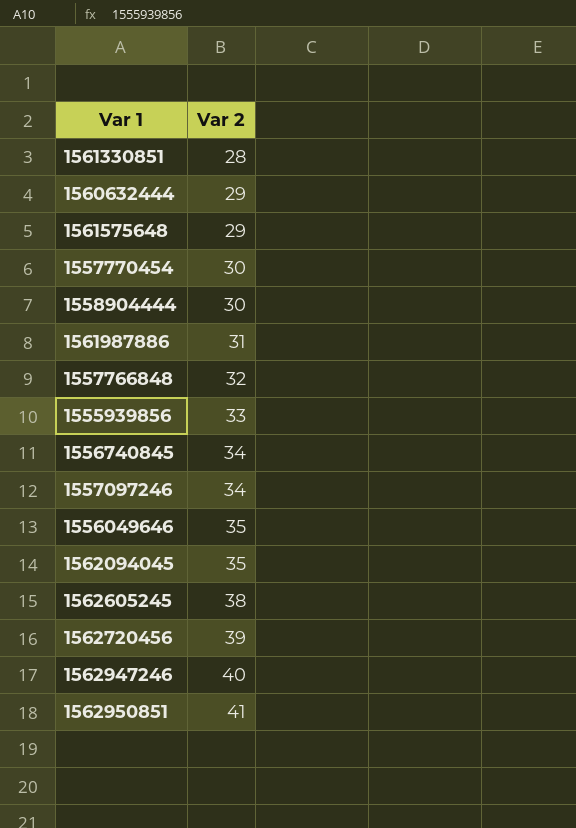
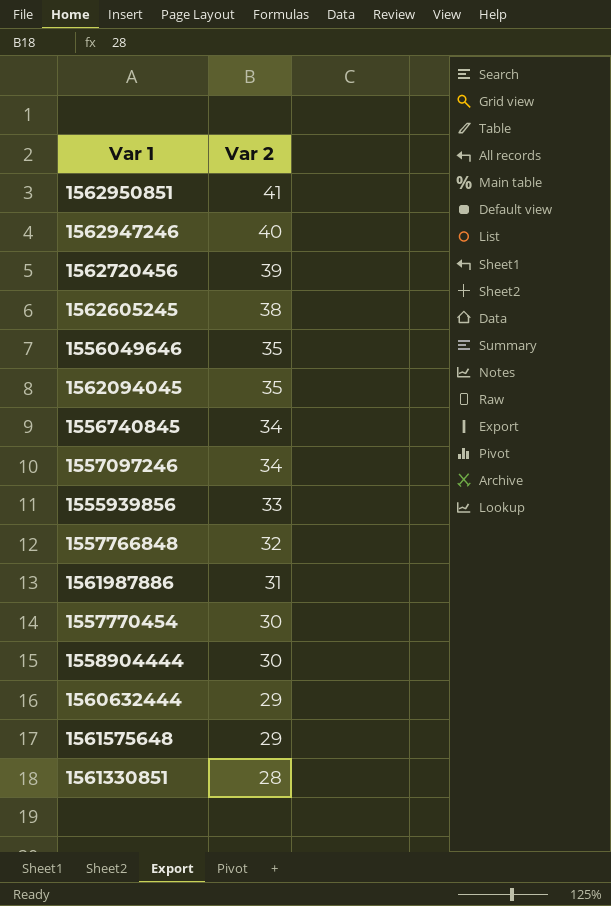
row order: Var 2 ascending -> Var 2 descending

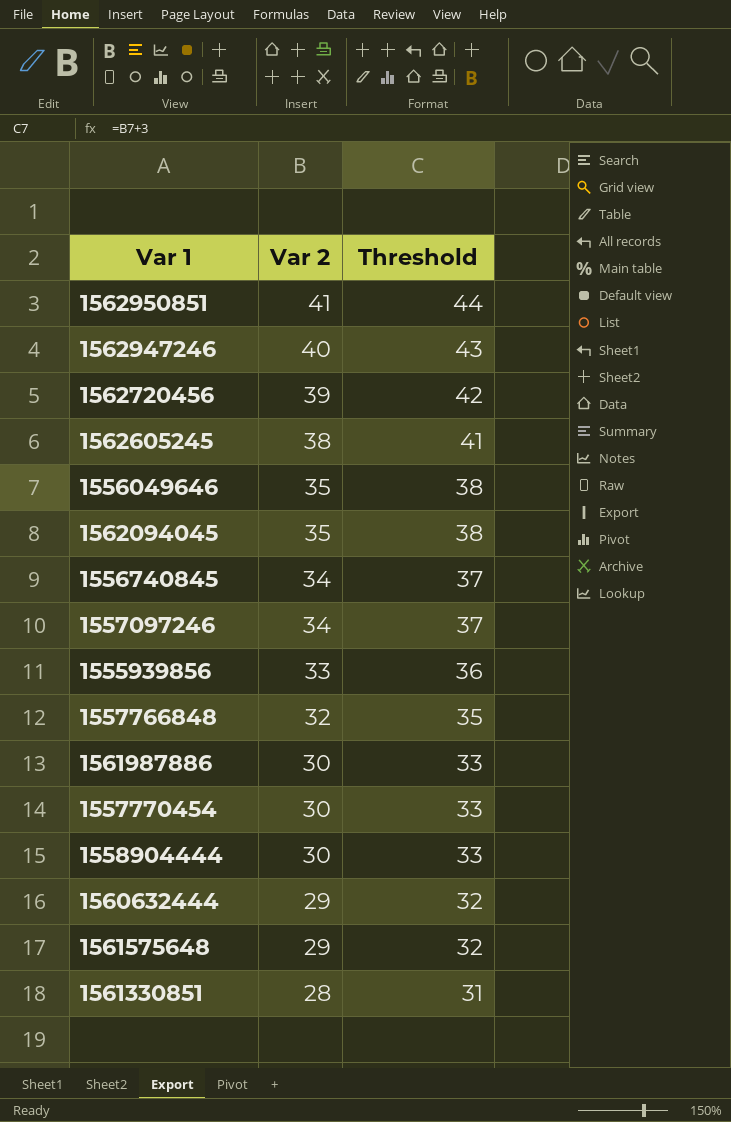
column Threshold | formula: none -> [Var 2] + 3
1561987886 | Var 2: 31 -> 30

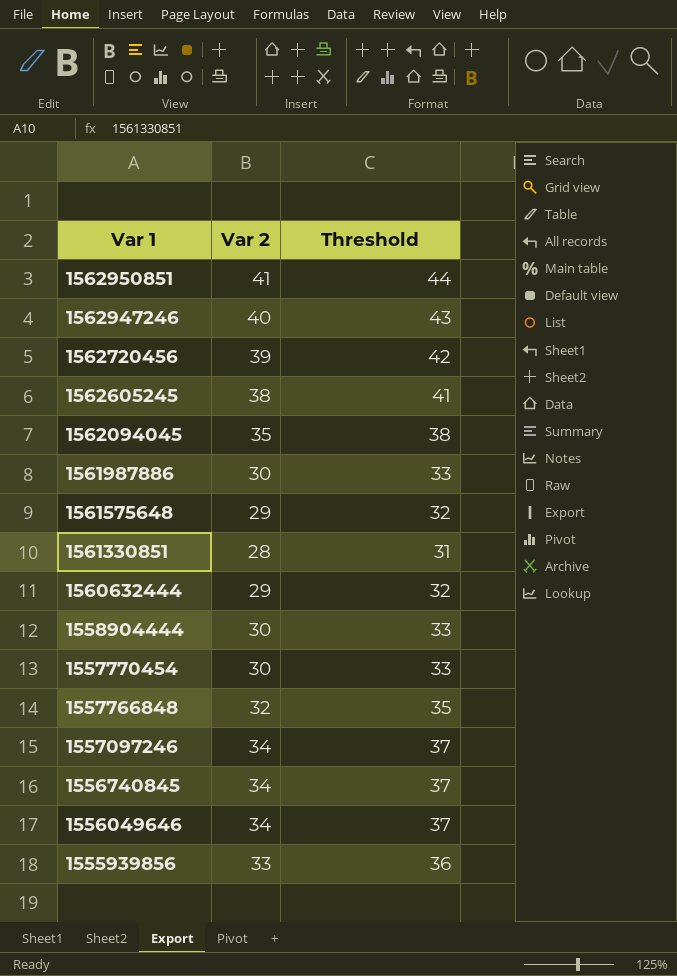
row order: Var 2 descending -> Var 1 descending
1556049646 | Var 2: 35 -> 34
1556049646 | Threshold: 38 -> 37

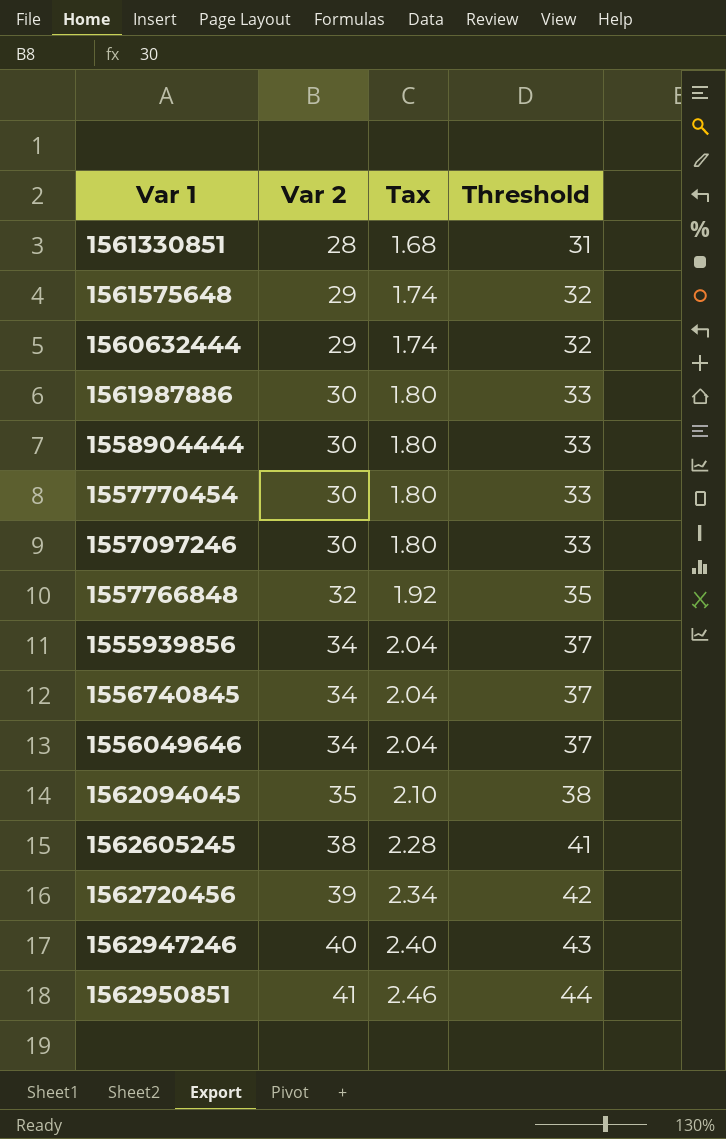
row order: Var 1 descending -> Var 2 ascending
column Tax | formula: none -> [Var 2] * 0.06
1557097246 | Var 2: 34 -> 30
1557097246 | Threshold: 37 -> 33
1555939856 | Var 2: 33 -> 34
1555939856 | Threshold: 36 -> 37

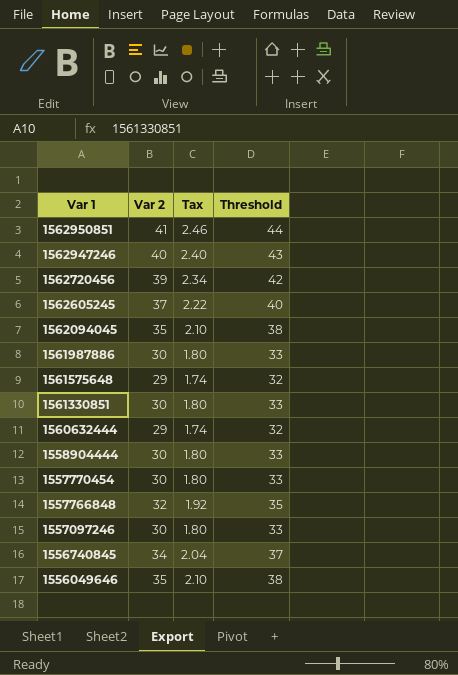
row order: Var 2 ascending -> Var 1 descending
row 1555939856: 34 | 2.04 | 37 -> none
1562605245 | Var 2: 38 -> 37
1562605245 | Tax: 2.28 -> 2.22
1562605245 | Threshold: 41 -> 40
1561330851 | Var 2: 28 -> 30
1561330851 | Tax: 1.68 -> 1.80
1561330851 | Threshold: 31 -> 33
1556049646 | Var 2: 34 -> 35
1556049646 | Tax: 2.04 -> 2.10
1556049646 | Threshold: 37 -> 38

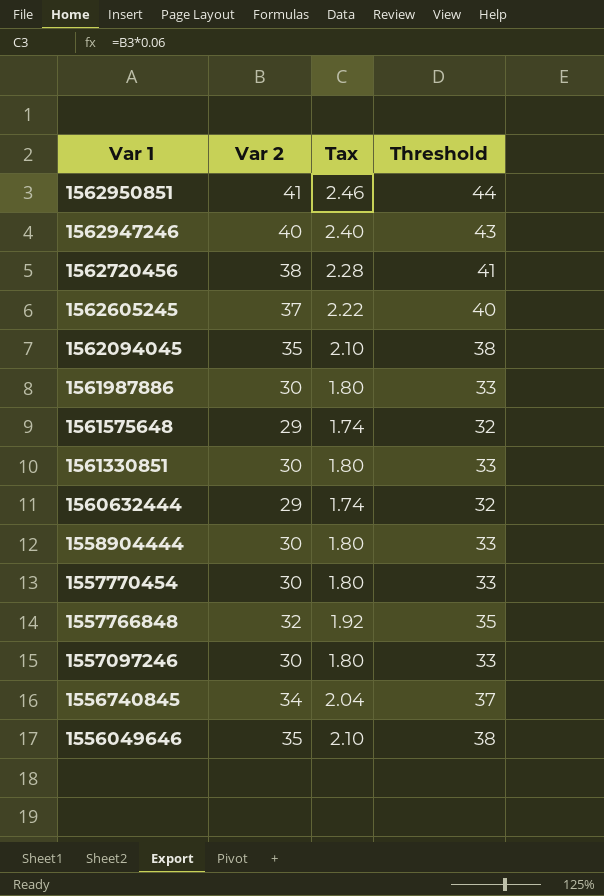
1562720456 | Var 2: 39 -> 38
1562720456 | Tax: 2.34 -> 2.28
1562720456 | Threshold: 42 -> 41

